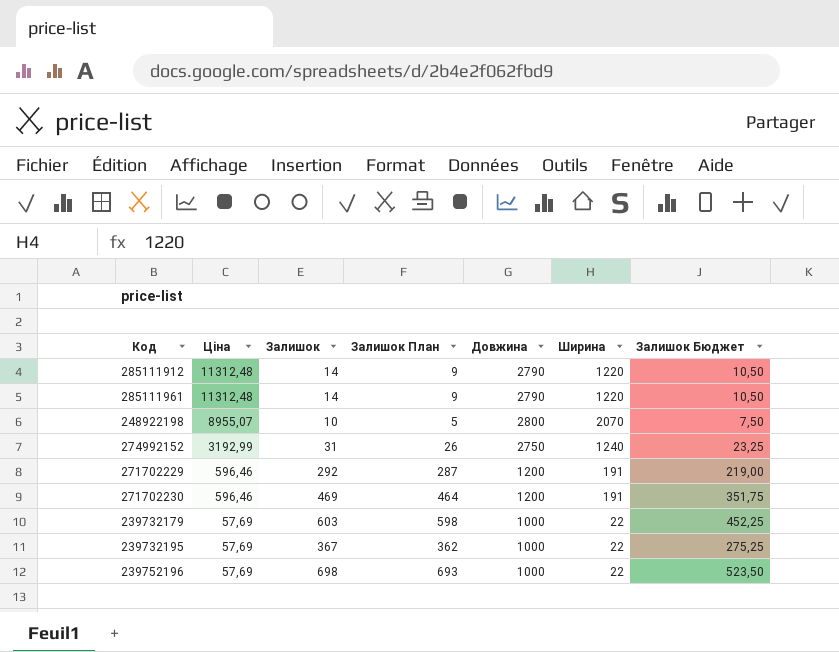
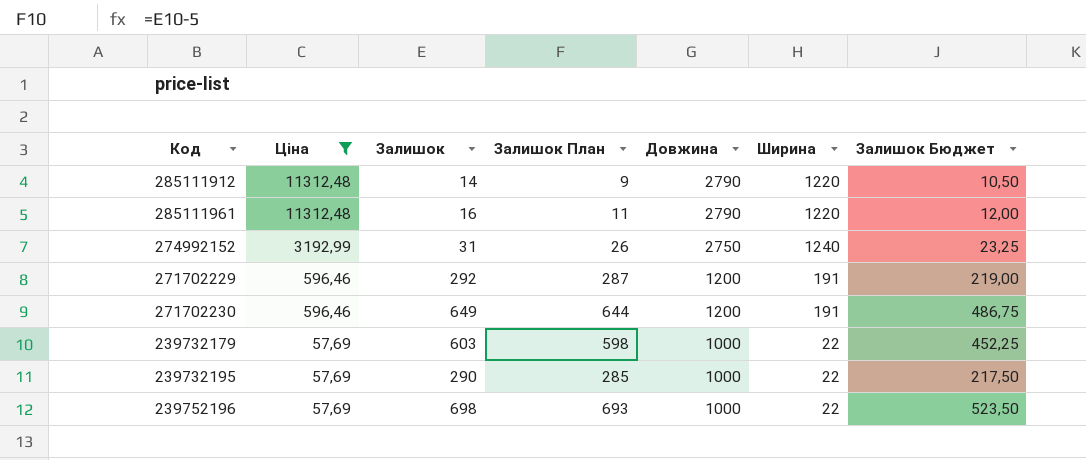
filter: none -> Ціна != 8955,07
285111961 | Залишок: 14 -> 16
285111961 | Залишок План: 9 -> 11
285111961 | Залишок Бюджет: 10,50 -> 12,00
271702230 | Залишок: 469 -> 649
271702230 | Залишок План: 464 -> 644
271702230 | Залишок Бюджет: 351,75 -> 486,75
239732195 | Залишок: 367 -> 290
239732195 | Залишок План: 362 -> 285
239732195 | Залишок Бюджет: 275,25 -> 217,50

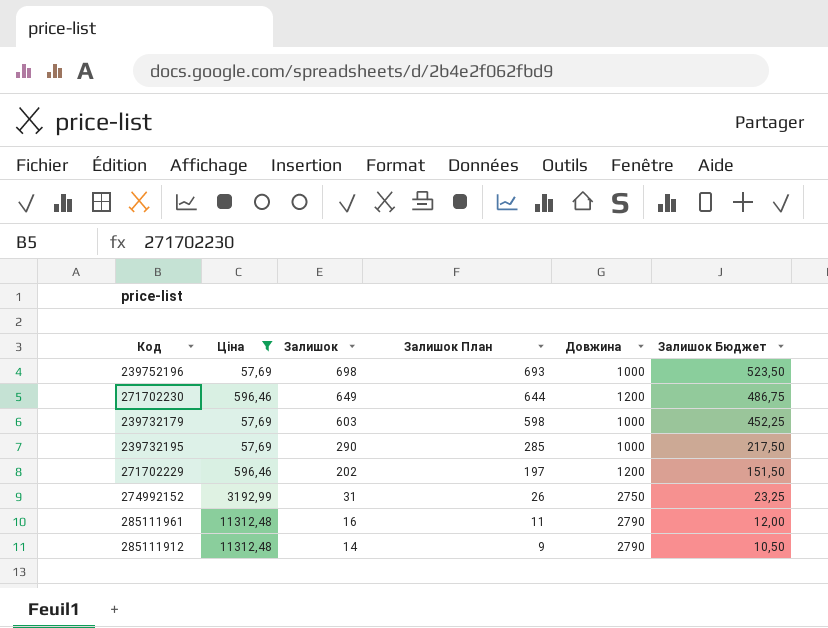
row order: Ціна descending -> Залишок descending
column Ширина | position: 6 -> none
271702229 | Залишок: 292 -> 202
271702229 | Залишок План: 287 -> 197
271702229 | Залишок Бюджет: 219,00 -> 151,50

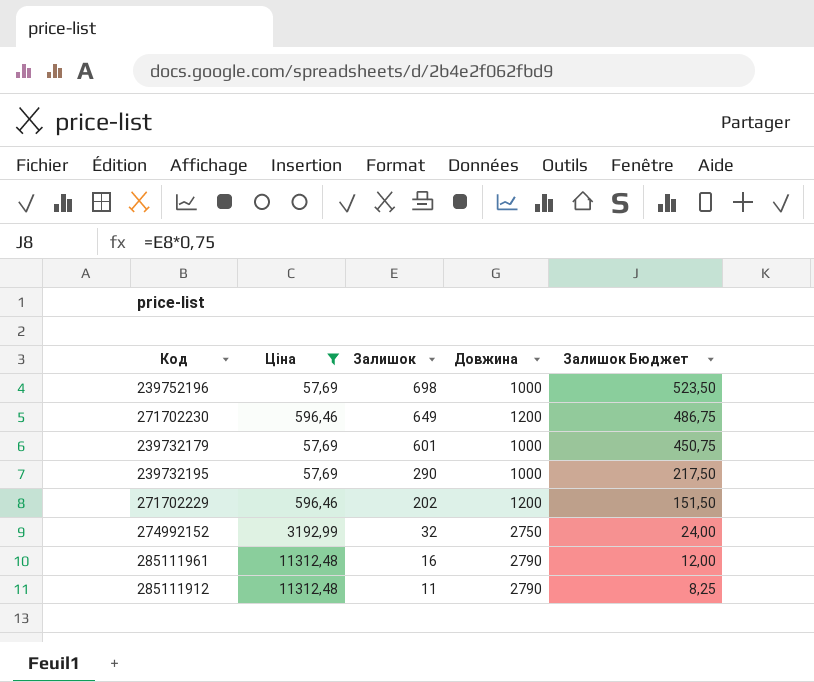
column Залишок План | formula: [Залишок] - 5 -> none
239732179 | Залишок: 603 -> 601
239732179 | Залишок Бюджет: 452,25 -> 450,75
274992152 | Залишок: 31 -> 32
274992152 | Залишок Бюджет: 23,25 -> 24,00
285111912 | Залишок: 14 -> 11
285111912 | Залишок Бюджет: 10,50 -> 8,25

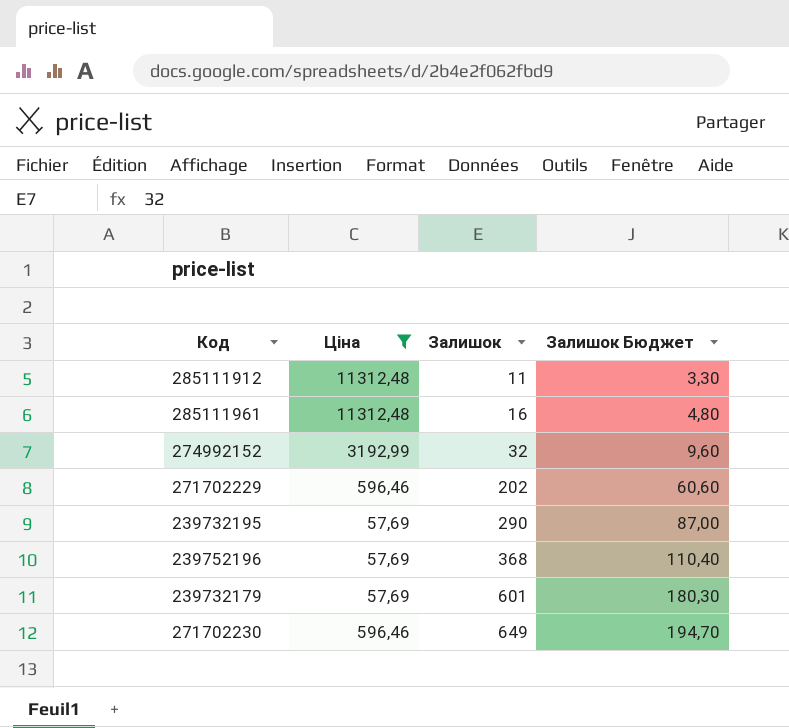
row order: Залишок descending -> Залишок ascending
column Довжина | position: 4 -> none
column Залишок Бюджет | formula: [Залишок] * 0,75 -> [Залишок] * 0,3
239752196 | Залишок: 698 -> 368

